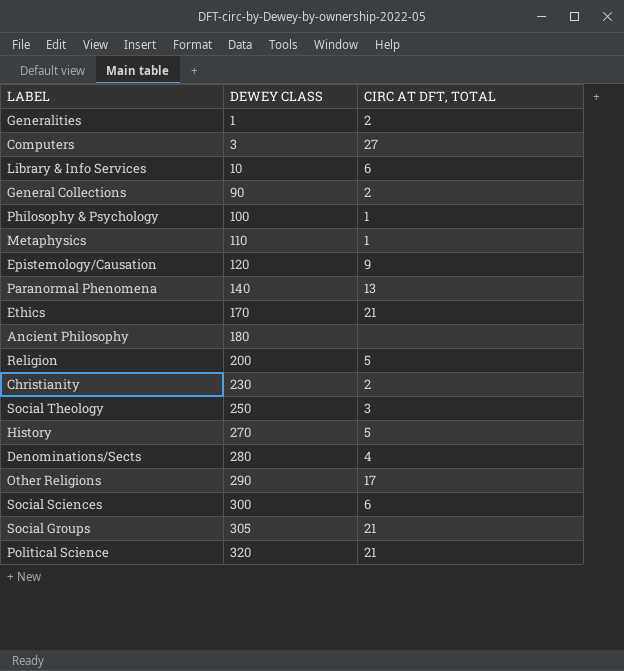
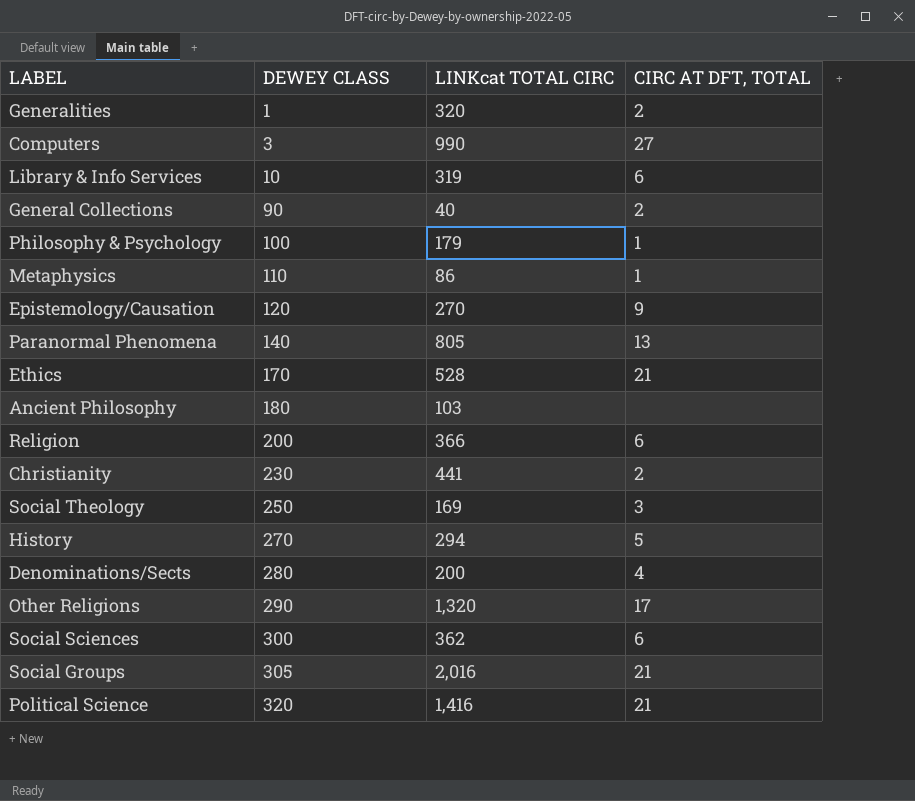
column LINKcat TOTAL CIRC | position: none -> 3
Religion | CIRC AT DFT, TOTAL: 5 -> 6

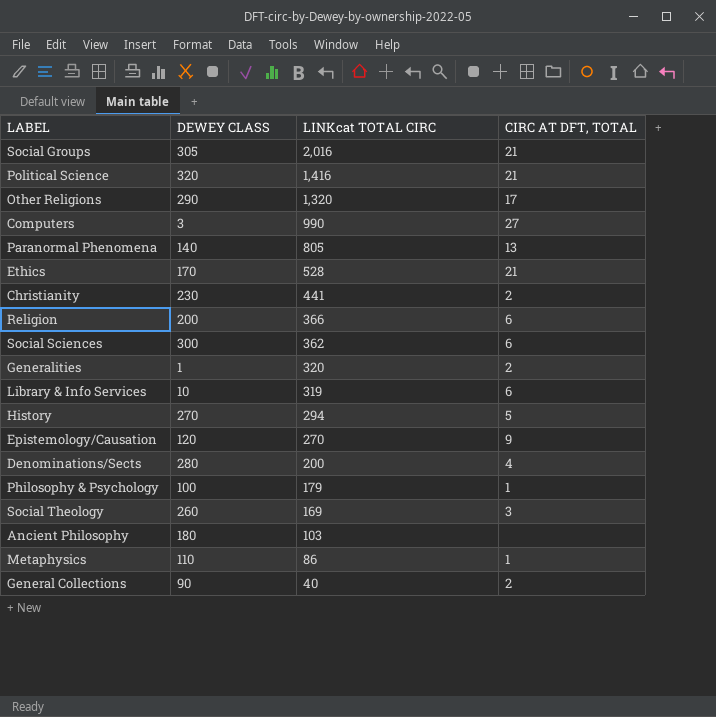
row order: DEWEY CLASS ascending -> LINKcat TOTAL CIRC descending
Social Theology | DEWEY CLASS: 250 -> 260

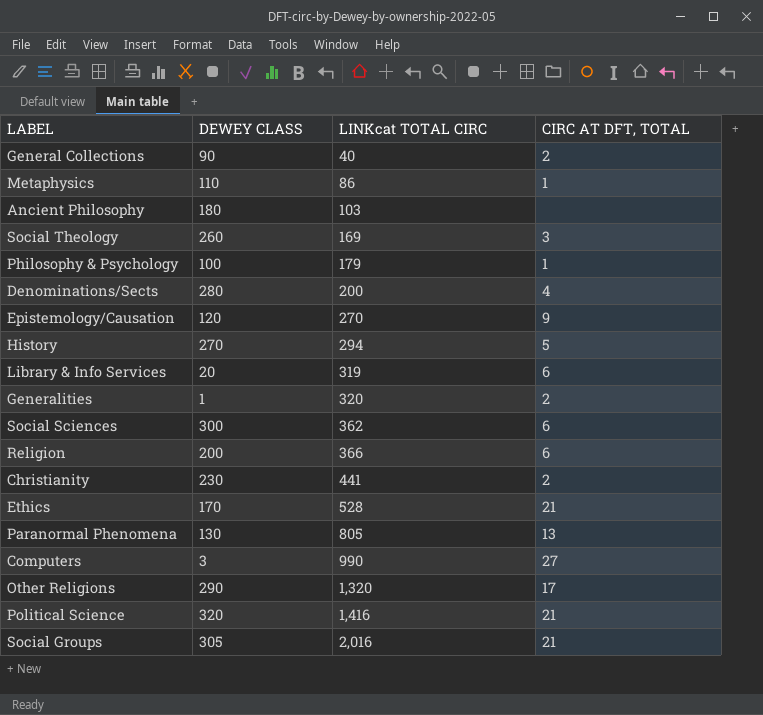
row order: LINKcat TOTAL CIRC descending -> LINKcat TOTAL CIRC ascending
Library & Info Services | DEWEY CLASS: 10 -> 20
Paranormal Phenomena | DEWEY CLASS: 140 -> 130

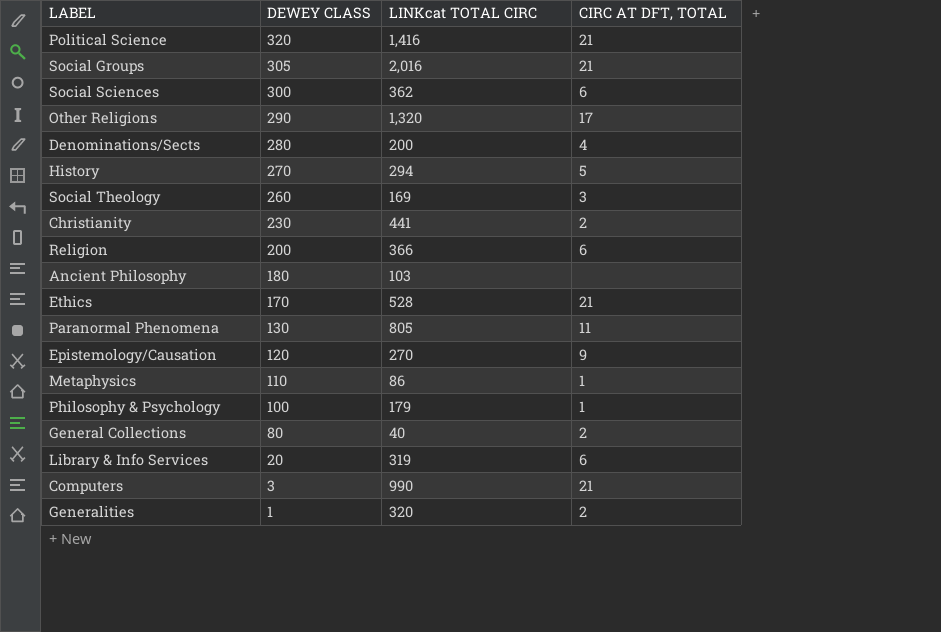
row order: LINKcat TOTAL CIRC ascending -> DEWEY CLASS descending
Paranormal Phenomena | CIRC AT DFT, TOTAL: 13 -> 11
General Collections | DEWEY CLASS: 90 -> 80
Computers | CIRC AT DFT, TOTAL: 27 -> 21

